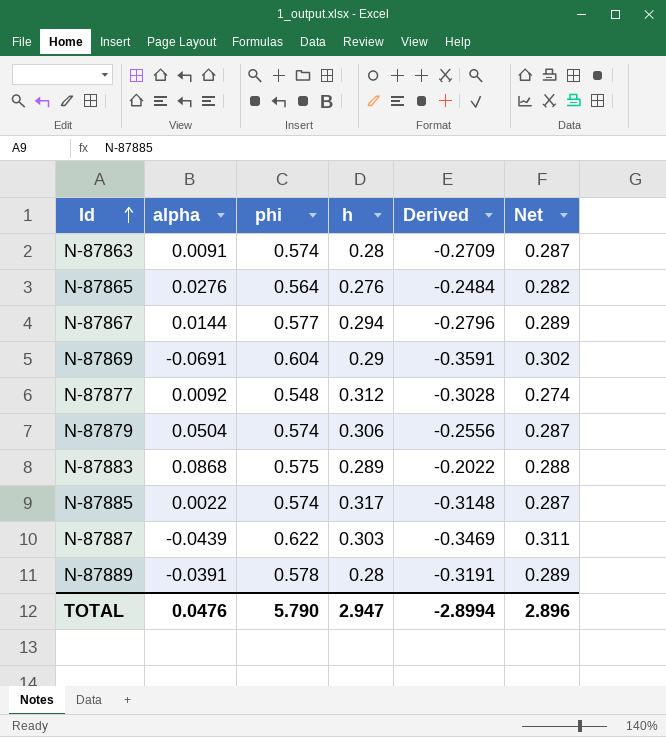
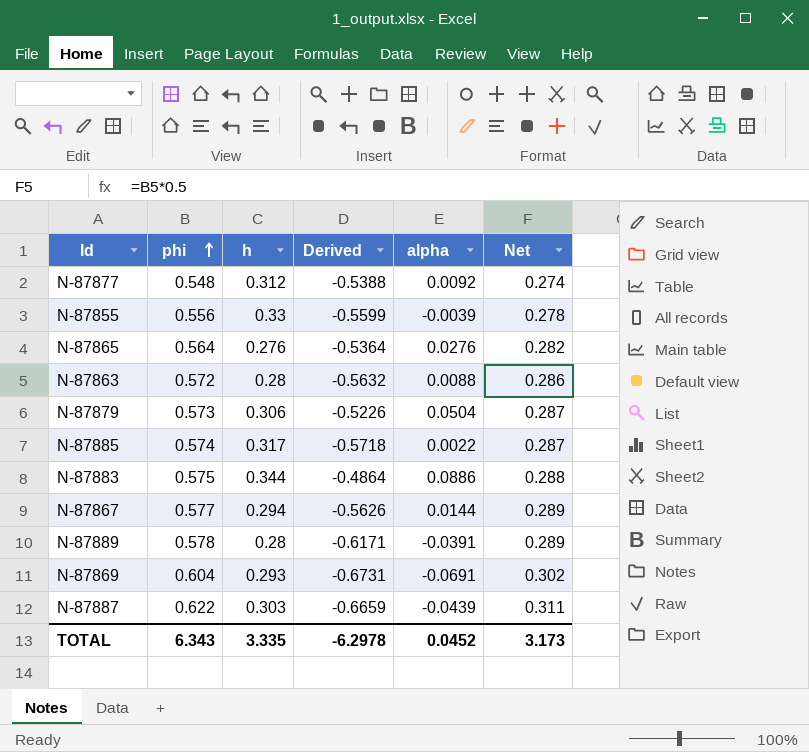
row order: Id ascending -> phi ascending
column Derived | formula: [alpha] - [h] -> [alpha] - [phi]
column alpha | position: 2 -> 5
row N-87855: none -> 0.556 | 0.33 | -0.5599 | -0.0039 | 0.278
N-87863 | phi: 0.574 -> 0.572
N-87863 | alpha: 0.0091 -> 0.0088
N-87863 | Net: 0.287 -> 0.286
N-87879 | phi: 0.574 -> 0.573
N-87883 | h: 0.289 -> 0.344
N-87883 | alpha: 0.0868 -> 0.0886
N-87869 | h: 0.29 -> 0.293
TOTAL | phi: 5.790 -> 6.343
TOTAL | h: 2.947 -> 3.335
TOTAL | Derived: -2.8994 -> -6.2978
TOTAL | alpha: 0.0476 -> 0.0452
TOTAL | Net: 2.896 -> 3.173

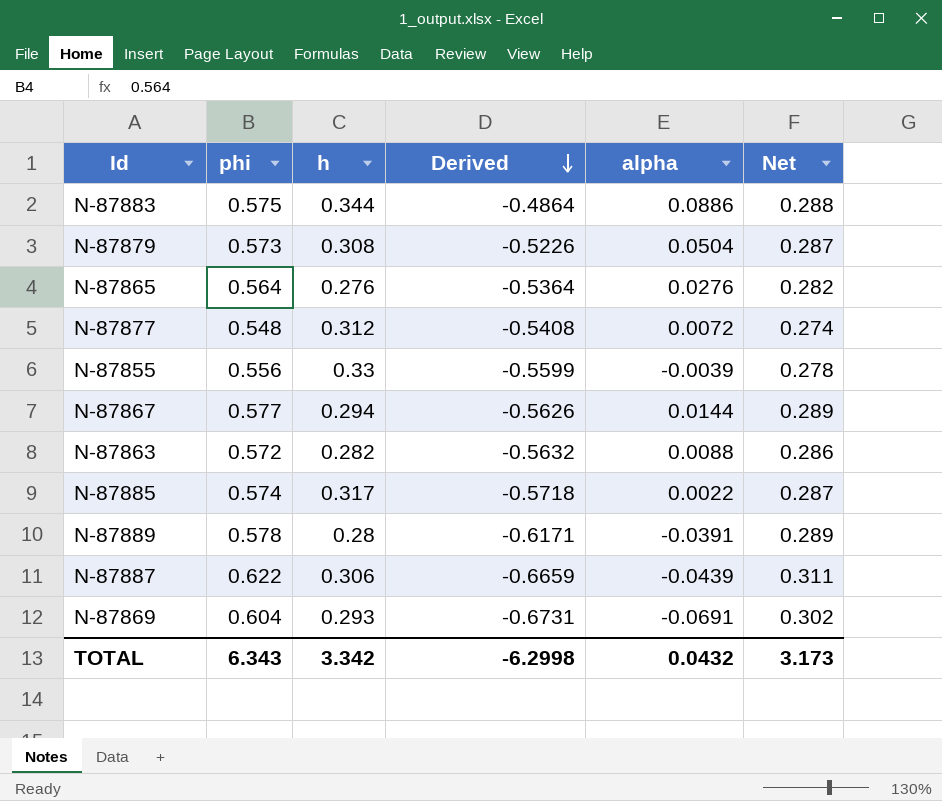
row order: phi ascending -> Derived descending
N-87879 | h: 0.306 -> 0.308
N-87877 | Derived: -0.5388 -> -0.5408
N-87877 | alpha: 0.0092 -> 0.0072
N-87863 | h: 0.28 -> 0.282
N-87887 | h: 0.303 -> 0.306
TOTAL | h: 3.335 -> 3.342
TOTAL | Derived: -6.2978 -> -6.2998
TOTAL | alpha: 0.0452 -> 0.0432

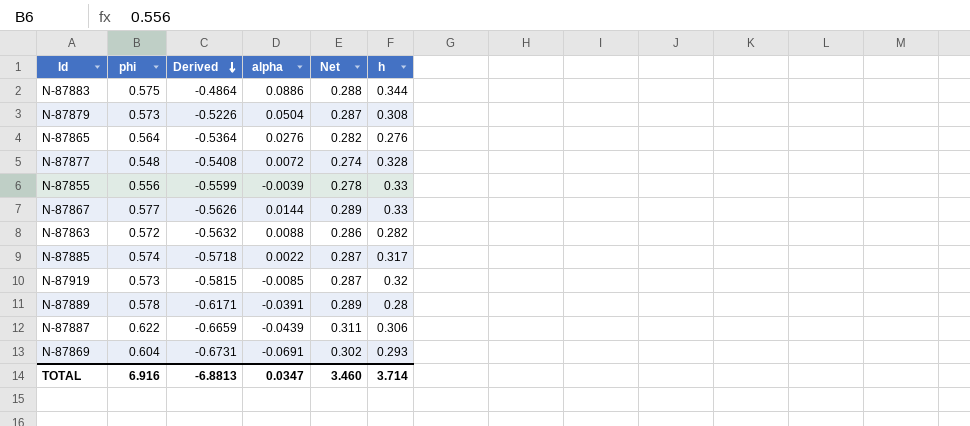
column h | position: 3 -> 6
N-87877 | h: 0.312 -> 0.328
N-87867 | h: 0.294 -> 0.33
row N-87919: none -> 0.573 | -0.5815 | -0.0085 | 0.287 | 0.32
TOTAL | phi: 6.343 -> 6.916
TOTAL | Derived: -6.2998 -> -6.8813
TOTAL | alpha: 0.0432 -> 0.0347
TOTAL | Net: 3.173 -> 3.460
TOTAL | h: 3.342 -> 3.714

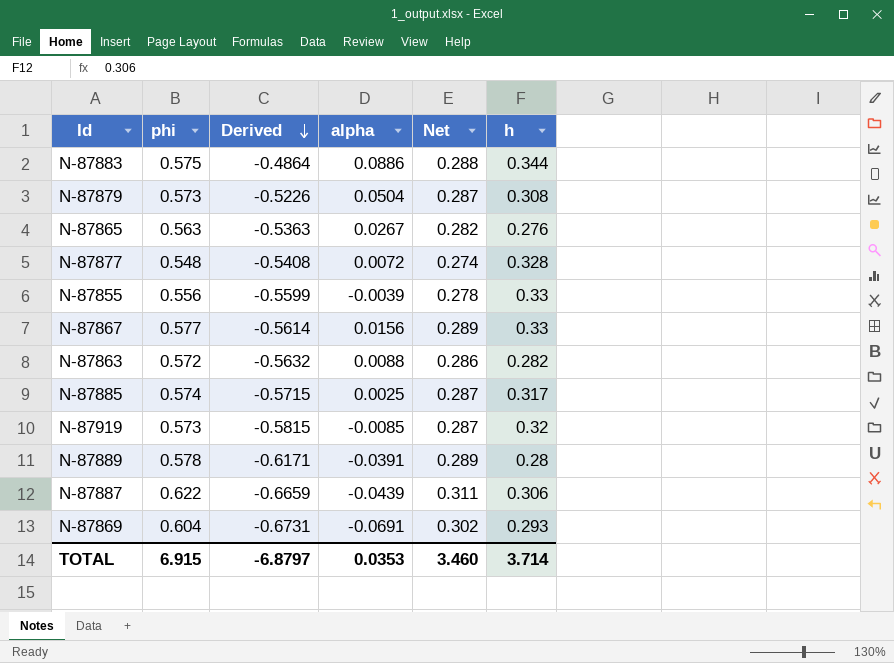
N-87865 | phi: 0.564 -> 0.563
N-87865 | Derived: -0.5364 -> -0.5363
N-87865 | alpha: 0.0276 -> 0.0267
N-87867 | Derived: -0.5626 -> -0.5614
N-87867 | alpha: 0.0144 -> 0.0156
N-87885 | Derived: -0.5718 -> -0.5715
N-87885 | alpha: 0.0022 -> 0.0025
TOTAL | phi: 6.916 -> 6.915
TOTAL | Derived: -6.8813 -> -6.8797
TOTAL | alpha: 0.0347 -> 0.0353

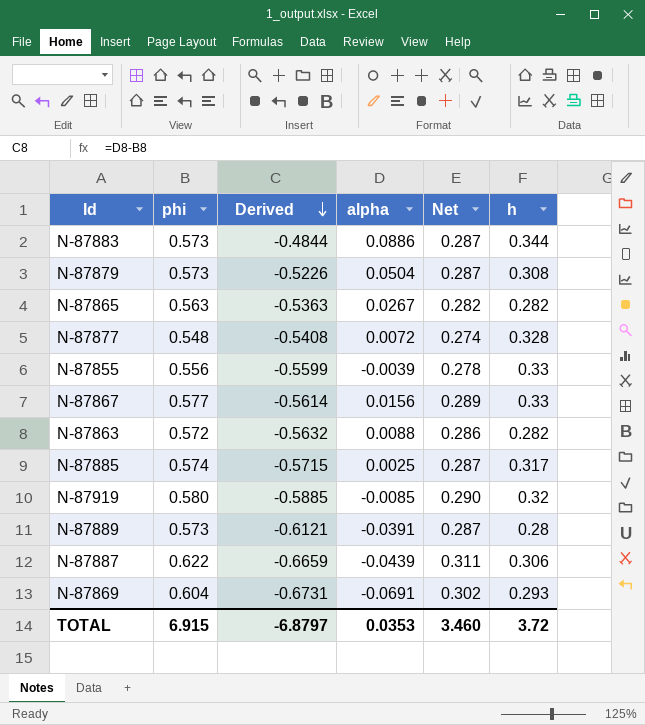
N-87883 | phi: 0.575 -> 0.573
N-87883 | Derived: -0.4864 -> -0.4844
N-87883 | Net: 0.288 -> 0.287
N-87865 | h: 0.276 -> 0.282
N-87919 | phi: 0.573 -> 0.580
N-87919 | Derived: -0.5815 -> -0.5885
N-87919 | Net: 0.287 -> 0.290
N-87889 | phi: 0.578 -> 0.573
N-87889 | Derived: -0.6171 -> -0.6121
N-87889 | Net: 0.289 -> 0.287
TOTAL | h: 3.714 -> 3.72

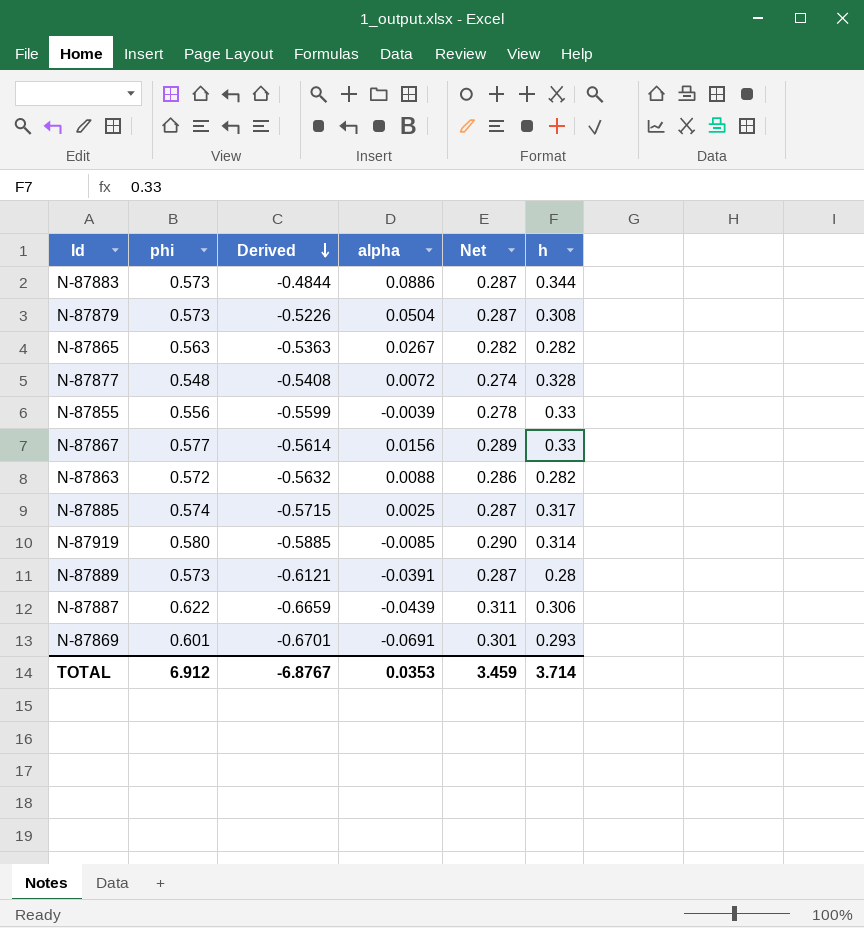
N-87919 | h: 0.32 -> 0.314
N-87869 | phi: 0.604 -> 0.601
N-87869 | Derived: -0.6731 -> -0.6701
N-87869 | Net: 0.302 -> 0.301
TOTAL | phi: 6.915 -> 6.912
TOTAL | Derived: -6.8797 -> -6.8767
TOTAL | Net: 3.460 -> 3.459
TOTAL | h: 3.72 -> 3.714

